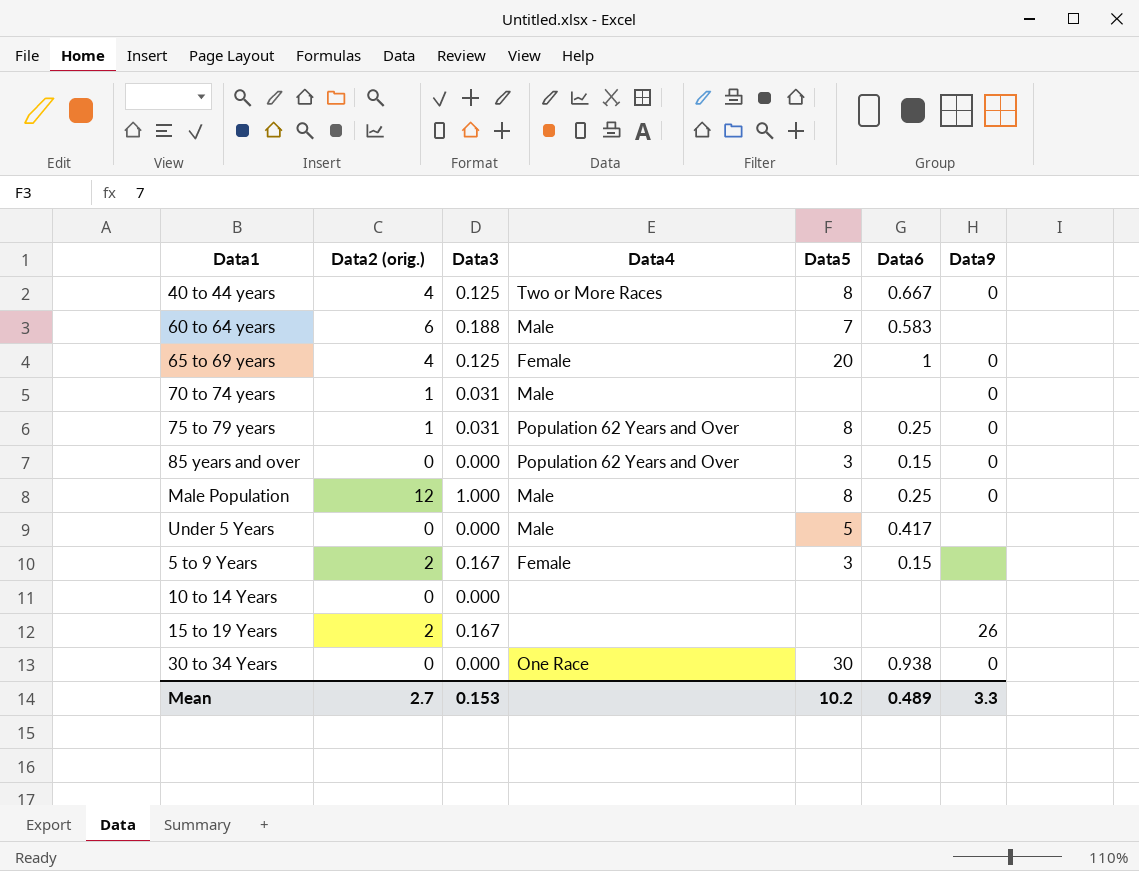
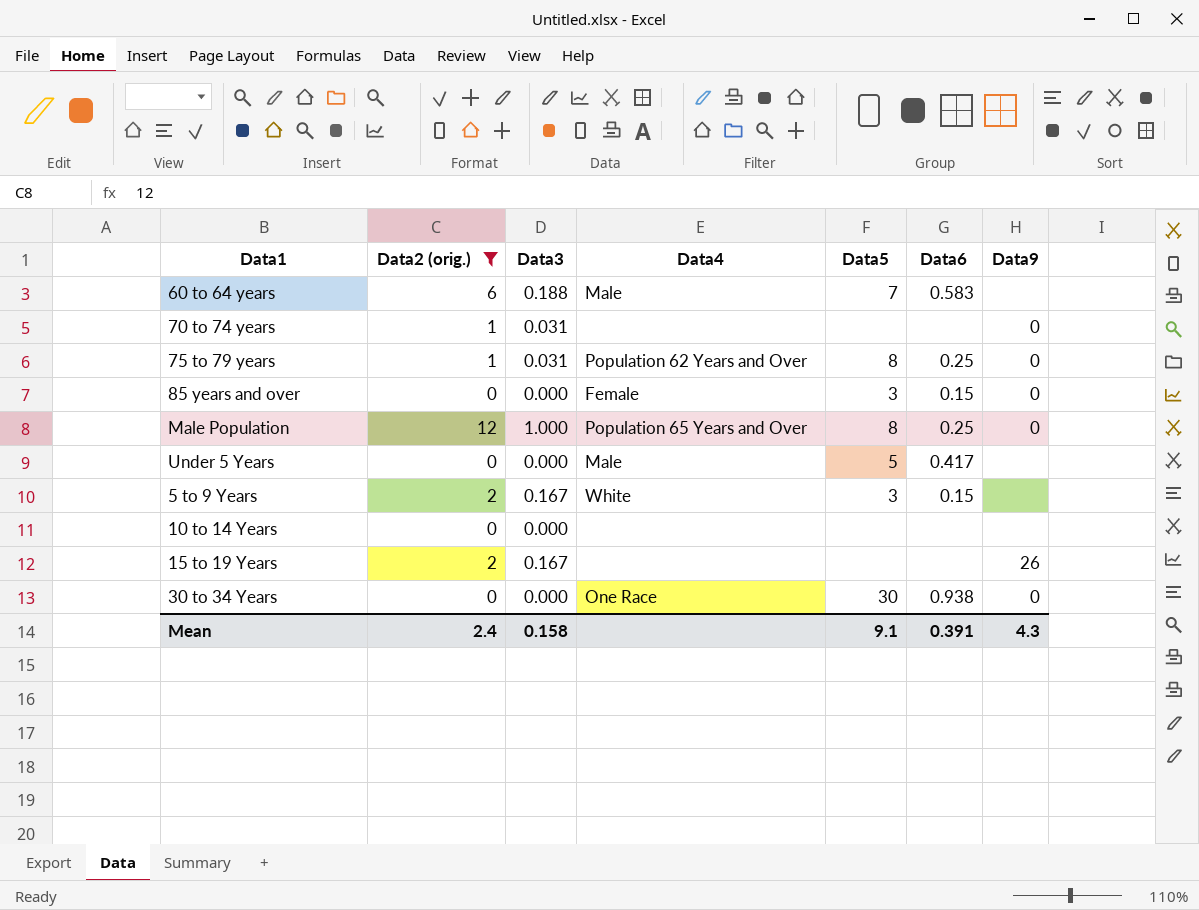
filter: none -> Data2 (orig.) != 4
70 to 74 years | Data4: Male -> none
85 years and over | Data4: Population 62 Years and Over -> Female
Male Population | Data4: Male -> Population 65 Years and Over
5 to 9 Years | Data4: Female -> White
Mean | Data2 (orig.): 2.7 -> 2.4
Mean | Data3: 0.153 -> 0.158
Mean | Data5: 10.2 -> 9.1
Mean | Data6: 0.489 -> 0.391
Mean | Data9: 3.3 -> 4.3

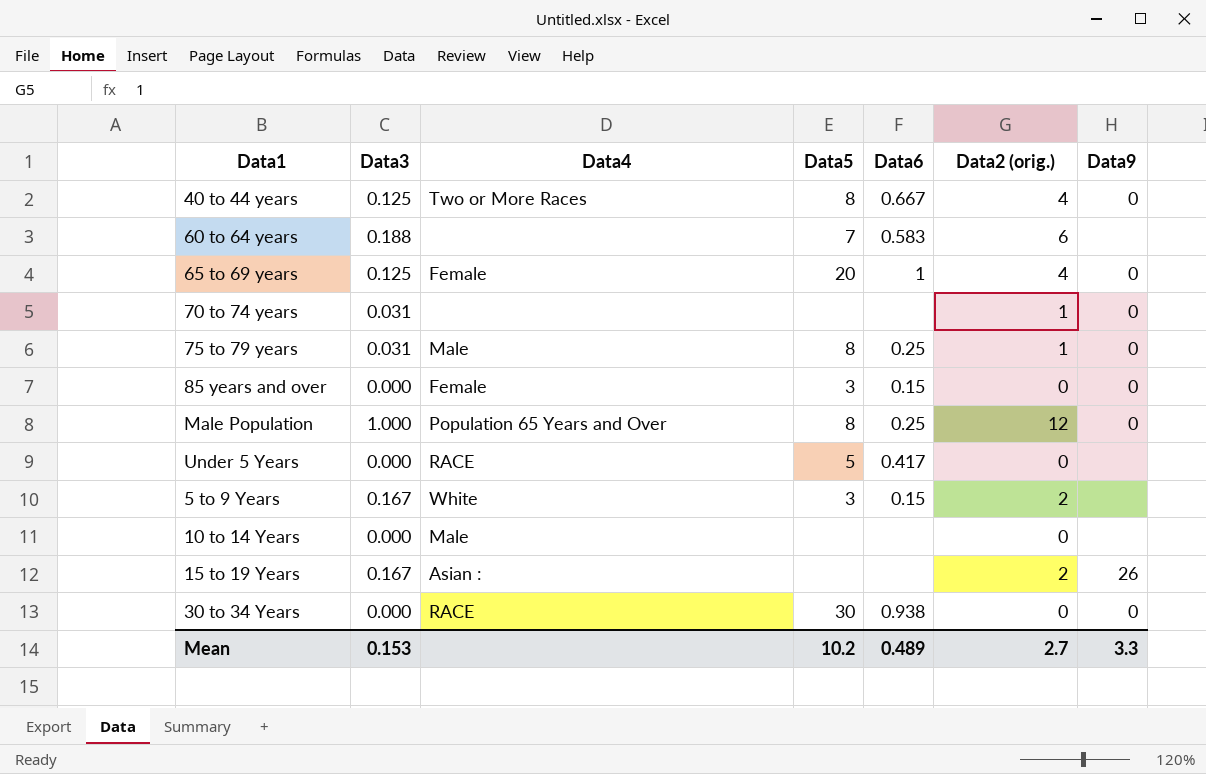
filter: Data2 (orig.) != 4 -> none
column Data2 (orig.) | position: 2 -> 6
60 to 64 years | Data4: Male -> none
75 to 79 years | Data4: Population 62 Years and Over -> Male
Under 5 Years | Data4: Male -> RACE
10 to 14 Years | Data4: none -> Male
15 to 19 Years | Data4: none -> Asian :
30 to 34 Years | Data4: One Race -> RACE
Mean | Data3: 0.158 -> 0.153
Mean | Data5: 9.1 -> 10.2
Mean | Data6: 0.391 -> 0.489
Mean | Data2 (orig.): 2.4 -> 2.7
Mean | Data9: 4.3 -> 3.3

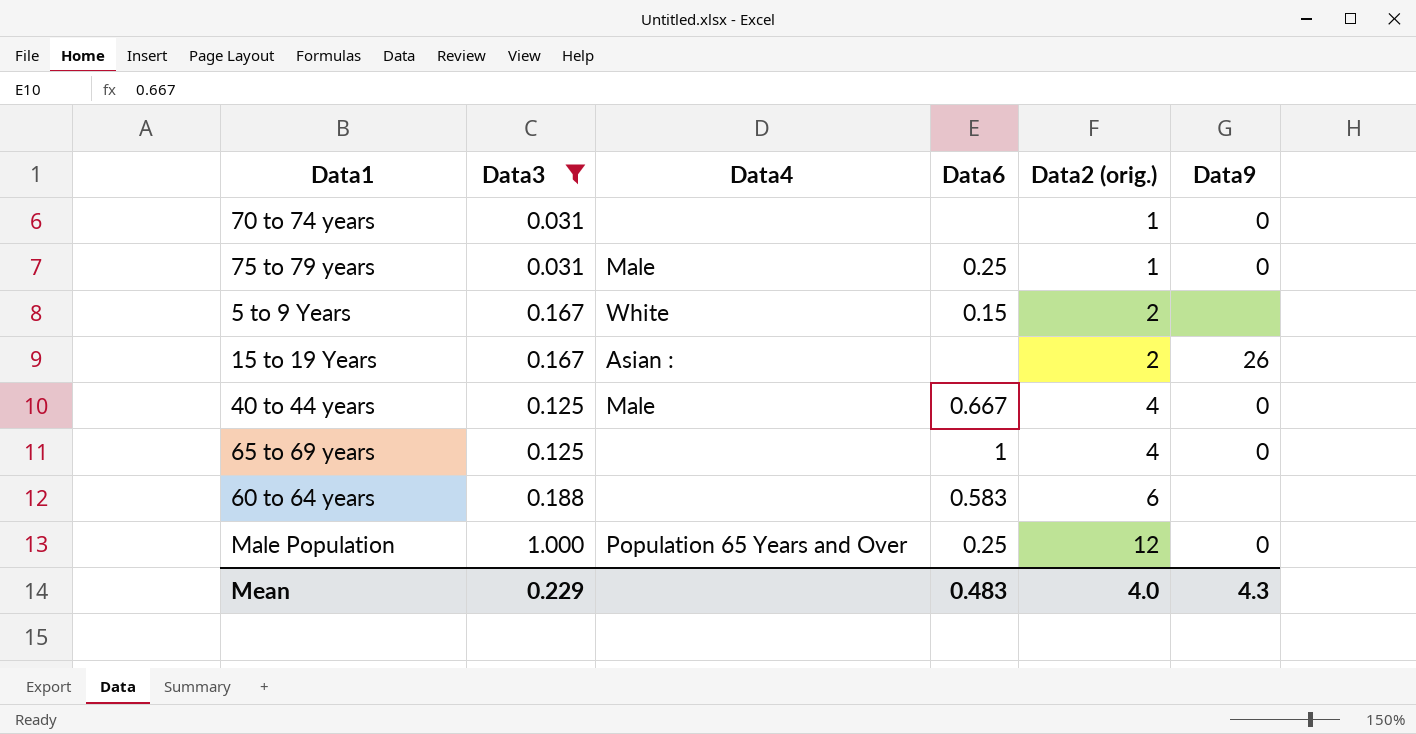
filter: none -> Data3 != 0.000
row order: none -> Data2 (orig.) ascending
column Data5 | position: 4 -> none
40 to 44 years | Data4: Two or More Races -> Male
65 to 69 years | Data4: Female -> none
Mean | Data3: 0.153 -> 0.229
Mean | Data6: 0.489 -> 0.483
Mean | Data2 (orig.): 2.7 -> 4.0
Mean | Data9: 3.3 -> 4.3

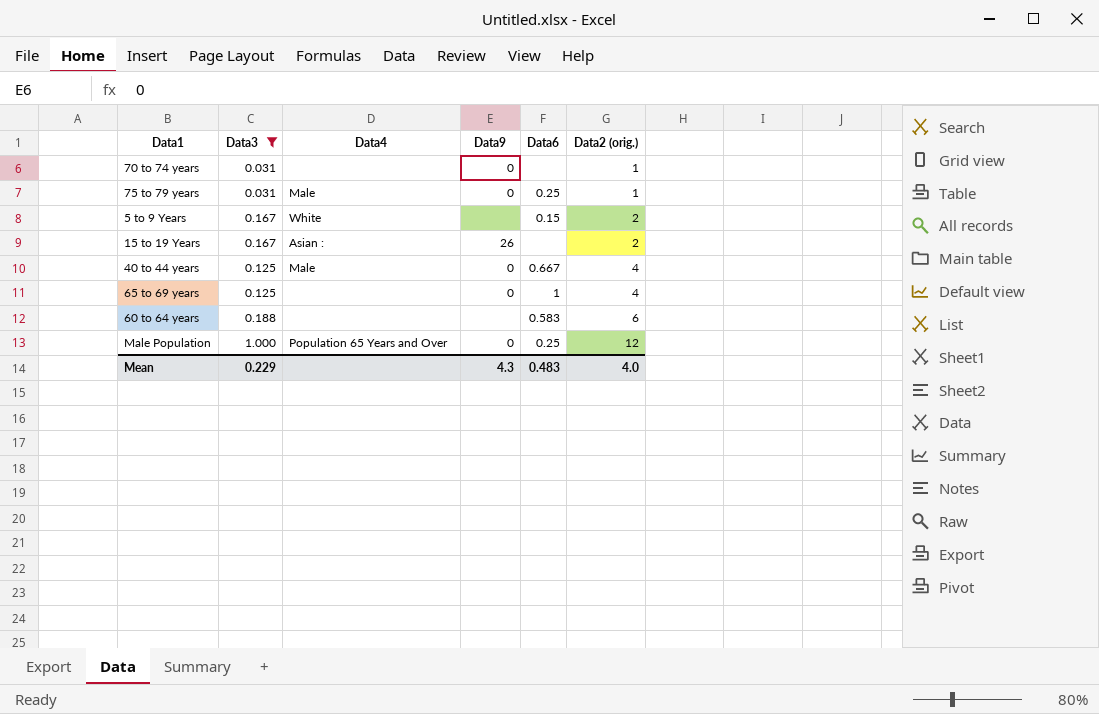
column Data9 | position: 6 -> 4

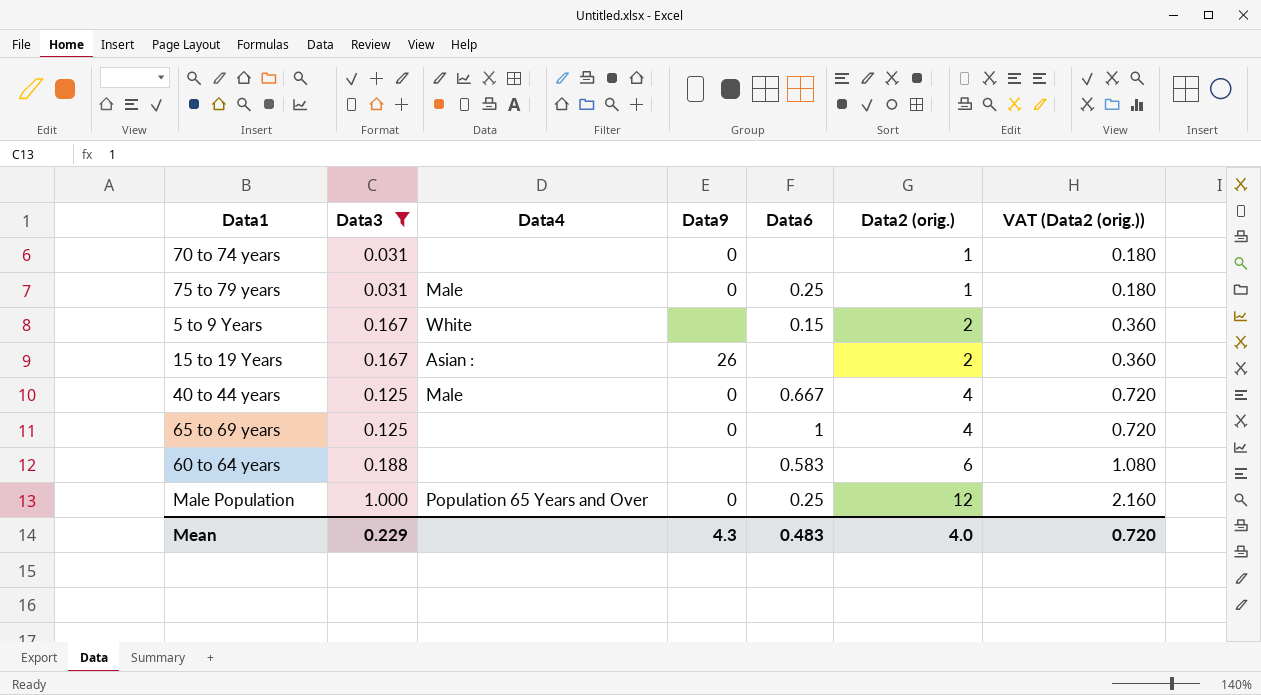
column VAT (Data2 (orig.)) | formula: none -> [Data2 (orig.)] * 0.18

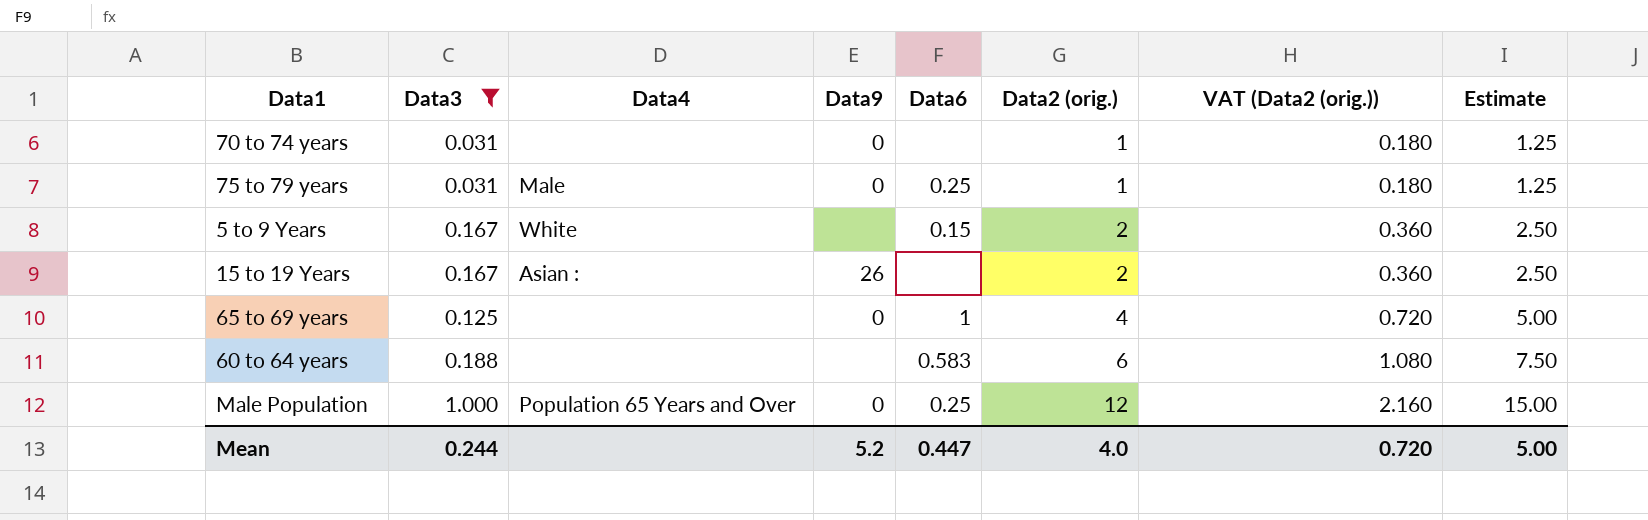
column Estimate | formula: none -> [Data2 (orig.)] * 1.25
row 40 to 44 years: 0.125 | Male | 0 | 0.667 | 4 | 0.720 -> none
Mean | Data3: 0.229 -> 0.244
Mean | Data9: 4.3 -> 5.2
Mean | Data6: 0.483 -> 0.447

